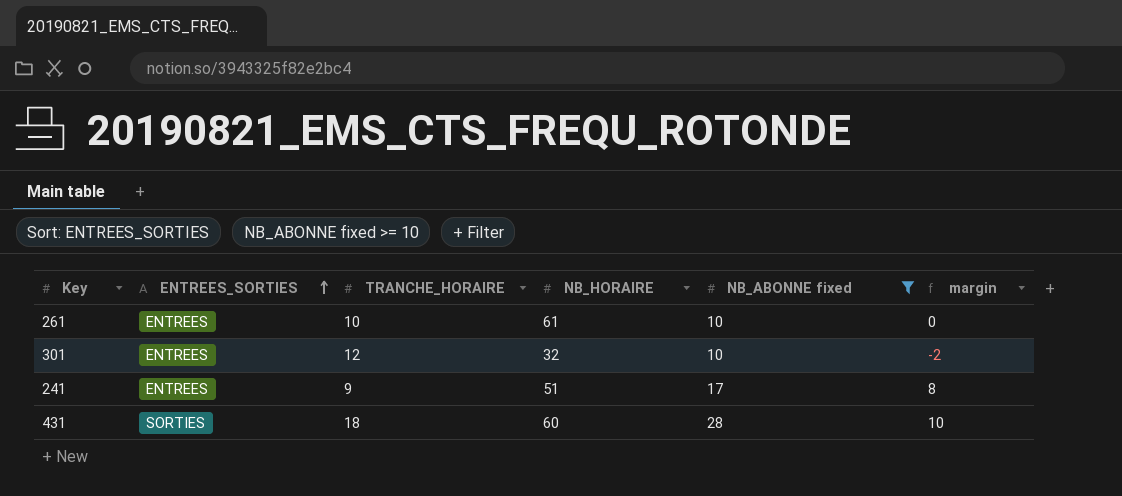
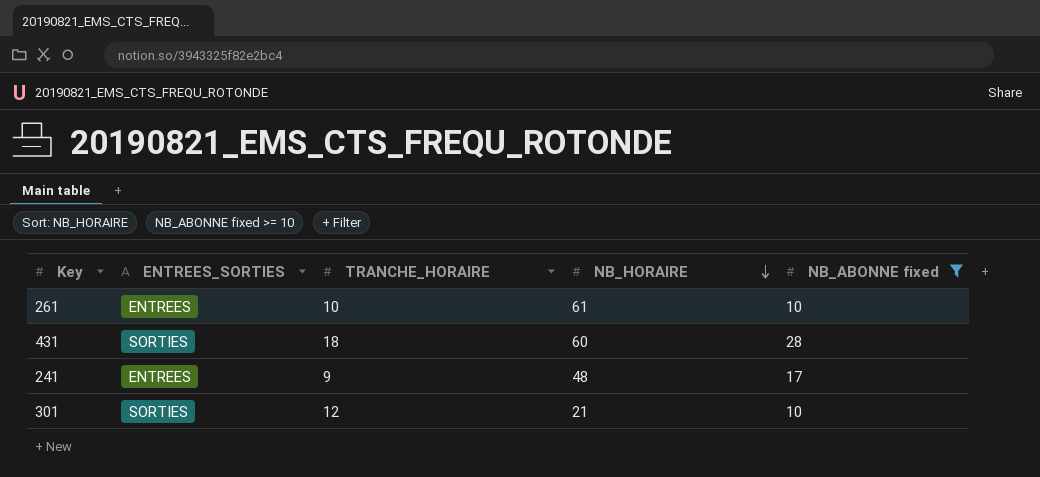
row order: ENTREES_SORTIES ascending -> NB_HORAIRE descending
column margin | formula: [NB_ABONNE fixed] - [TRANCHE_HORAIRE] -> none
241 | NB_HORAIRE: 51 -> 48
301 | ENTREES_SORTIES: ENTREES -> SORTIES
301 | NB_HORAIRE: 32 -> 21

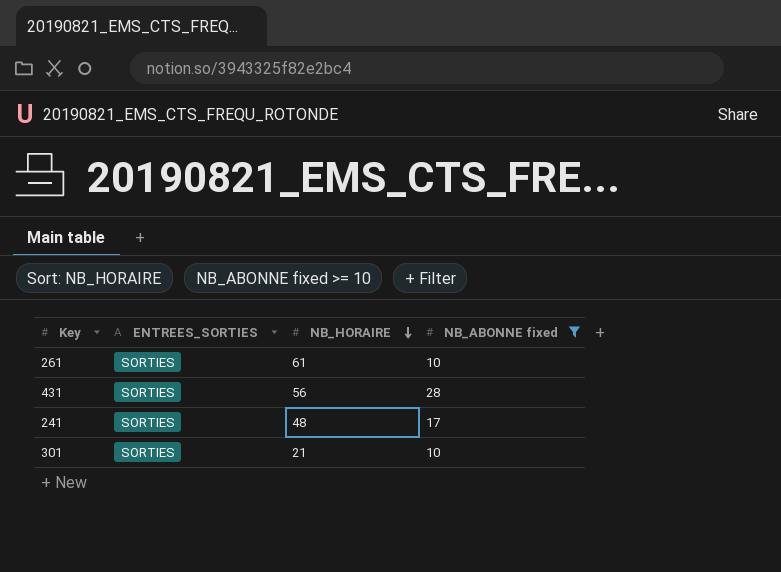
column TRANCHE_HORAIRE | position: 3 -> none
261 | ENTREES_SORTIES: ENTREES -> SORTIES
431 | NB_HORAIRE: 60 -> 56
241 | ENTREES_SORTIES: ENTREES -> SORTIES

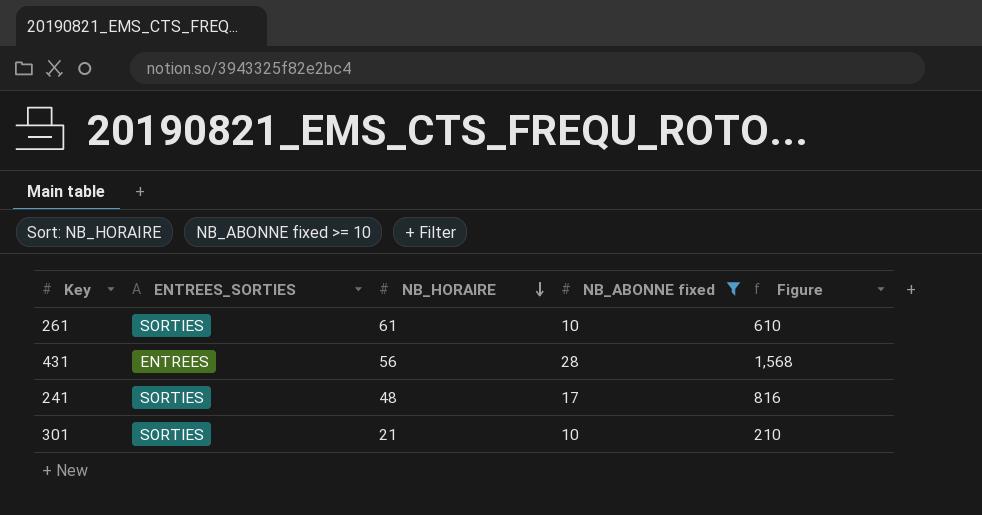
column Figure | formula: none -> [NB_HORAIRE] * [NB_ABONNE fixed]
431 | ENTREES_SORTIES: SORTIES -> ENTREES

